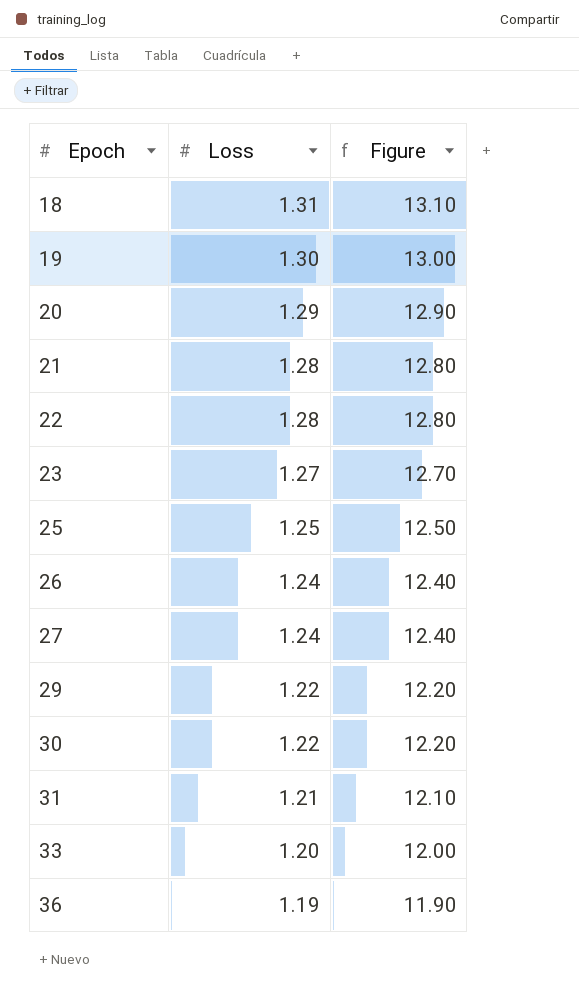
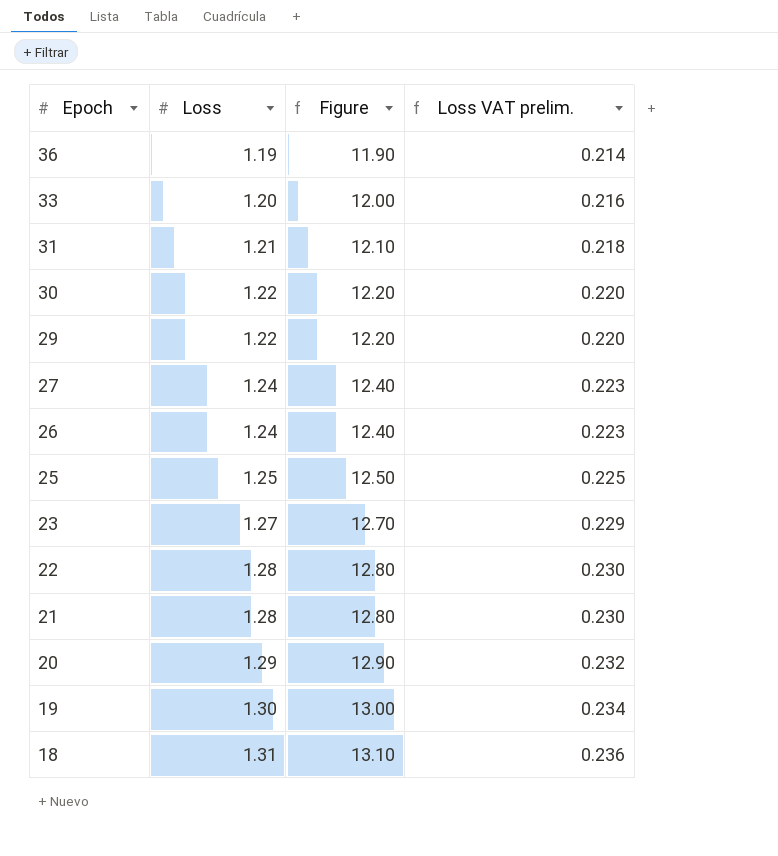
row order: Epoch ascending -> Epoch descending
column Loss VAT prelim. | formula: none -> [Loss] * 0.18

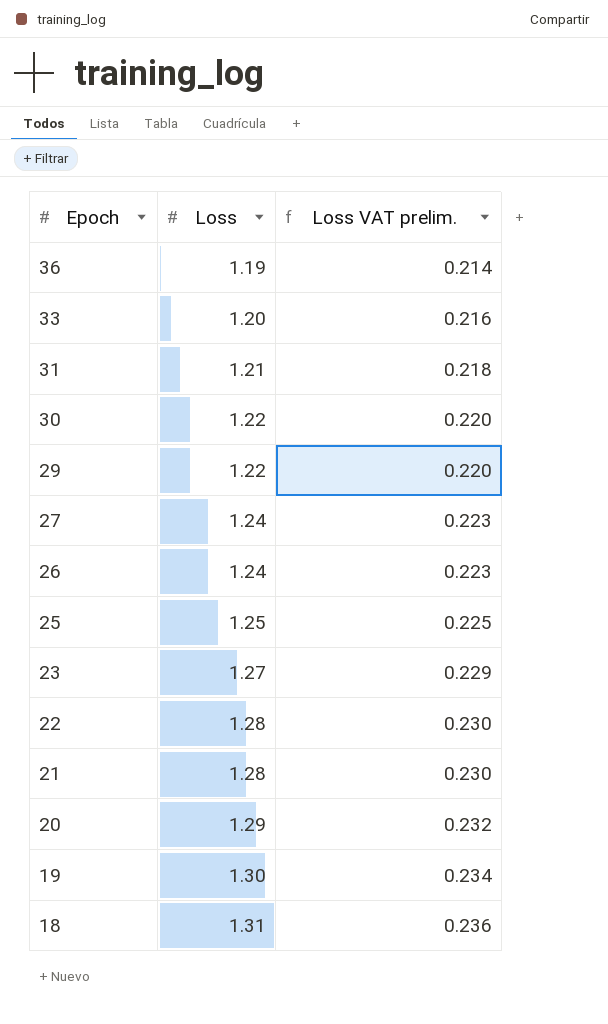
column Figure | formula: [Loss] * 10 -> none

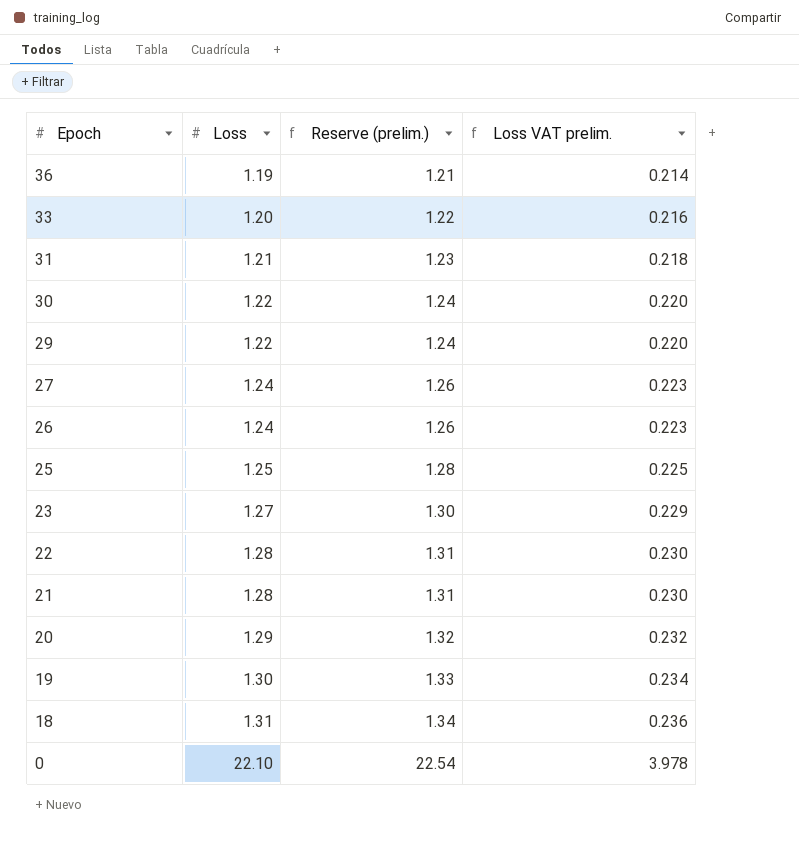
column Reserve (prelim.) | formula: none -> [Loss] * 1.02
row 0: none -> 22.10 | 22.54 | 3.978

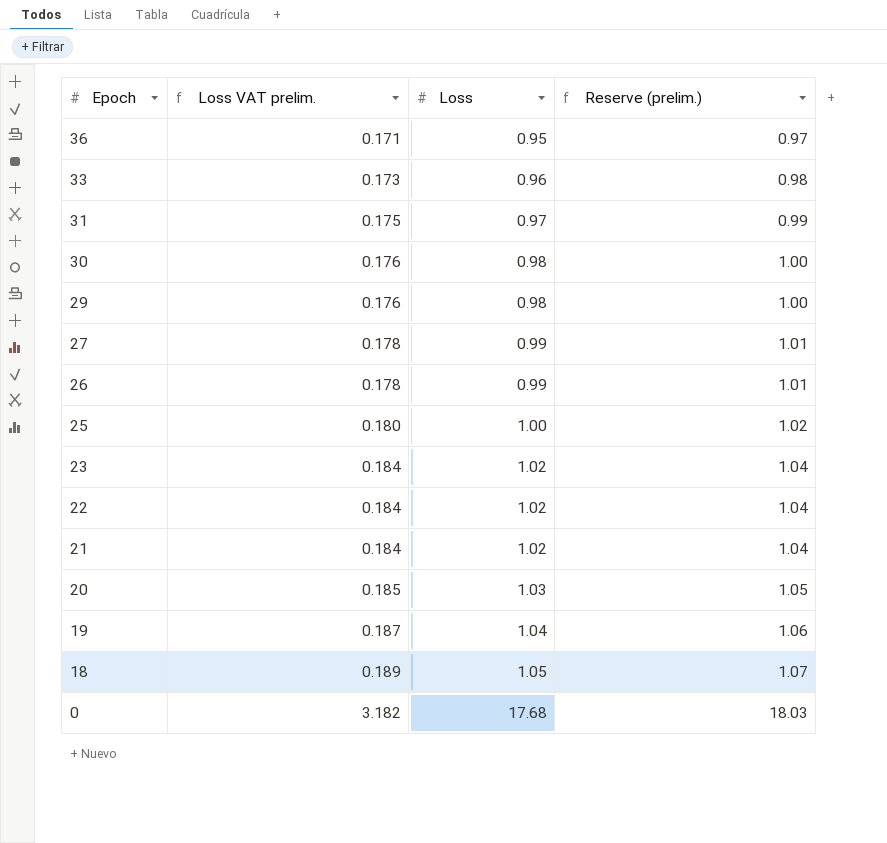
column Loss VAT prelim. | position: 4 -> 2
36 | Loss VAT prelim.: 0.214 -> 0.171
36 | Loss: 1.19 -> 0.95
36 | Reserve (prelim.): 1.21 -> 0.97
33 | Loss VAT prelim.: 0.216 -> 0.173
33 | Loss: 1.20 -> 0.96
33 | Reserve (prelim.): 1.22 -> 0.98
31 | Loss VAT prelim.: 0.218 -> 0.175
31 | Loss: 1.21 -> 0.97
31 | Reserve (prelim.): 1.23 -> 0.99
30 | Loss VAT prelim.: 0.220 -> 0.176
30 | Loss: 1.22 -> 0.98
30 | Reserve (prelim.): 1.24 -> 1.00
29 | Loss VAT prelim.: 0.220 -> 0.176
29 | Loss: 1.22 -> 0.98
29 | Reserve (prelim.): 1.24 -> 1.00
27 | Loss VAT prelim.: 0.223 -> 0.178
27 | Loss: 1.24 -> 0.99
27 | Reserve (prelim.): 1.26 -> 1.01
26 | Loss VAT prelim.: 0.223 -> 0.178
26 | Loss: 1.24 -> 0.99
26 | Reserve (prelim.): 1.26 -> 1.01
25 | Loss VAT prelim.: 0.225 -> 0.180
25 | Loss: 1.25 -> 1.00
25 | Reserve (prelim.): 1.28 -> 1.02
23 | Loss VAT prelim.: 0.229 -> 0.184
23 | Loss: 1.27 -> 1.02
23 | Reserve (prelim.): 1.30 -> 1.04
22 | Loss VAT prelim.: 0.230 -> 0.184
22 | Loss: 1.28 -> 1.02
22 | Reserve (prelim.): 1.31 -> 1.04
21 | Loss VAT prelim.: 0.230 -> 0.184
21 | Loss: 1.28 -> 1.02
21 | Reserve (prelim.): 1.31 -> 1.04
20 | Loss VAT prelim.: 0.232 -> 0.185
20 | Loss: 1.29 -> 1.03
20 | Reserve (prelim.): 1.32 -> 1.05
19 | Loss VAT prelim.: 0.234 -> 0.187
19 | Loss: 1.30 -> 1.04
19 | Reserve (prelim.): 1.33 -> 1.06
18 | Loss VAT prelim.: 0.236 -> 0.189
18 | Loss: 1.31 -> 1.05
18 | Reserve (prelim.): 1.34 -> 1.07
0 | Loss VAT prelim.: 3.978 -> 3.182
0 | Loss: 22.10 -> 17.68
0 | Reserve (prelim.): 22.54 -> 18.03

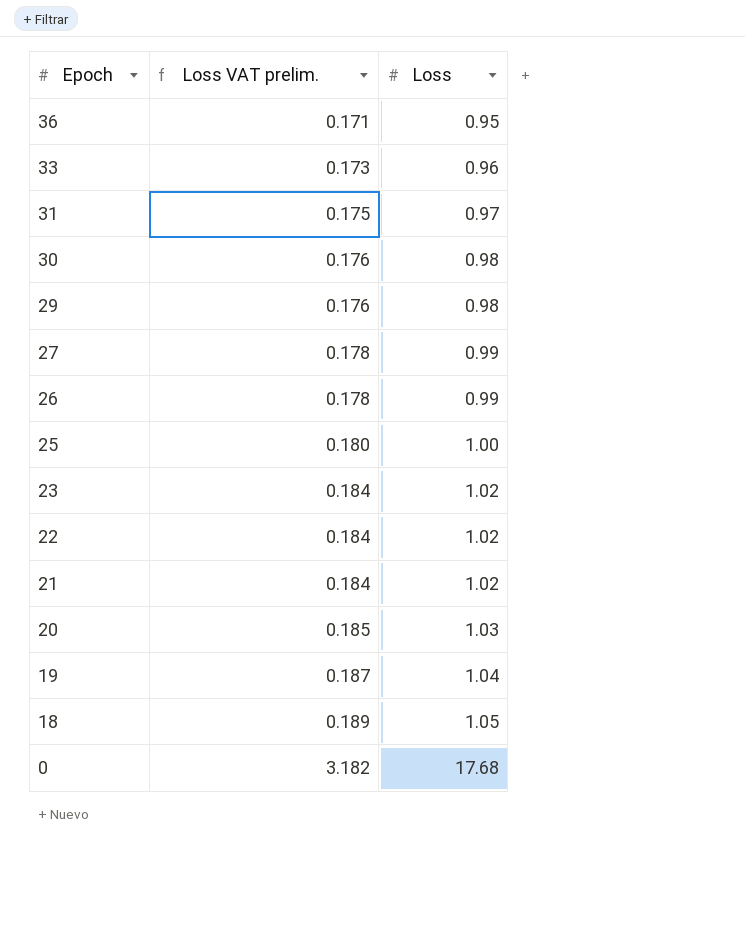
column Reserve (prelim.) | formula: [Loss] * 1.02 -> none

